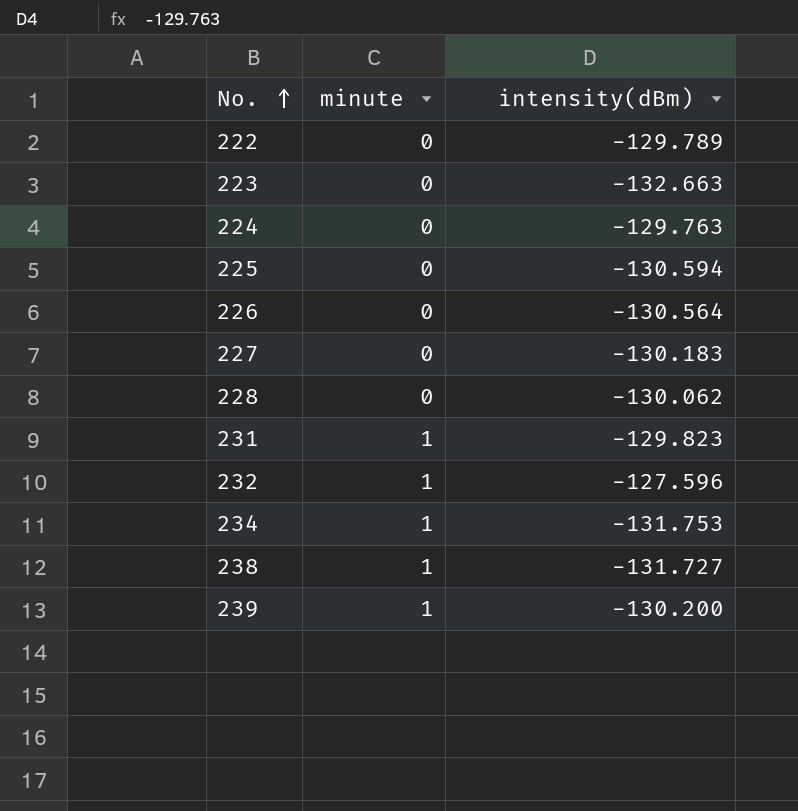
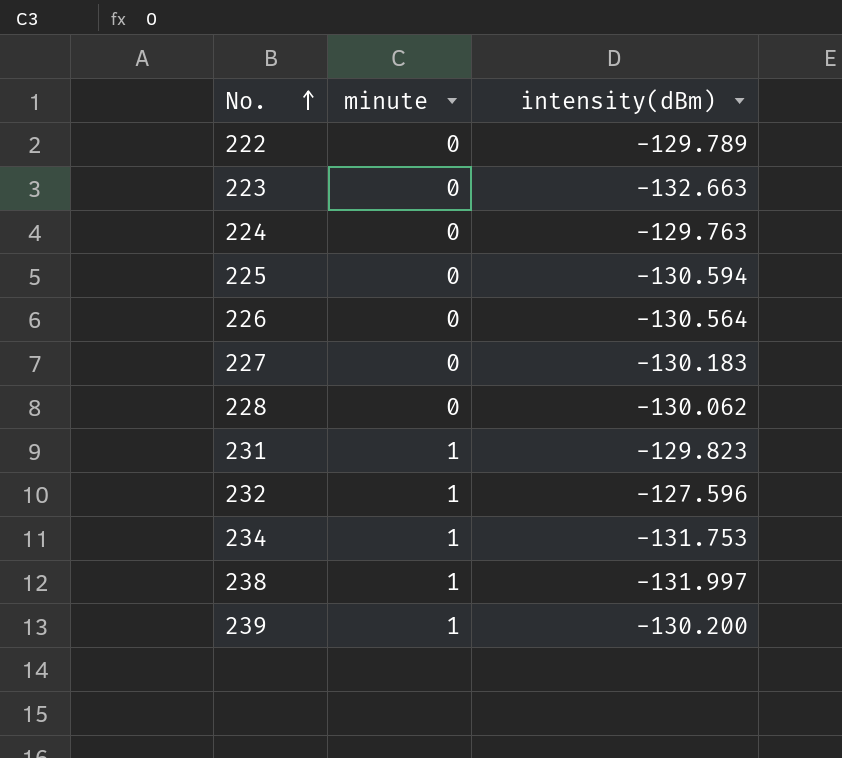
238 | intensity(dBm): -131.727 -> -131.997

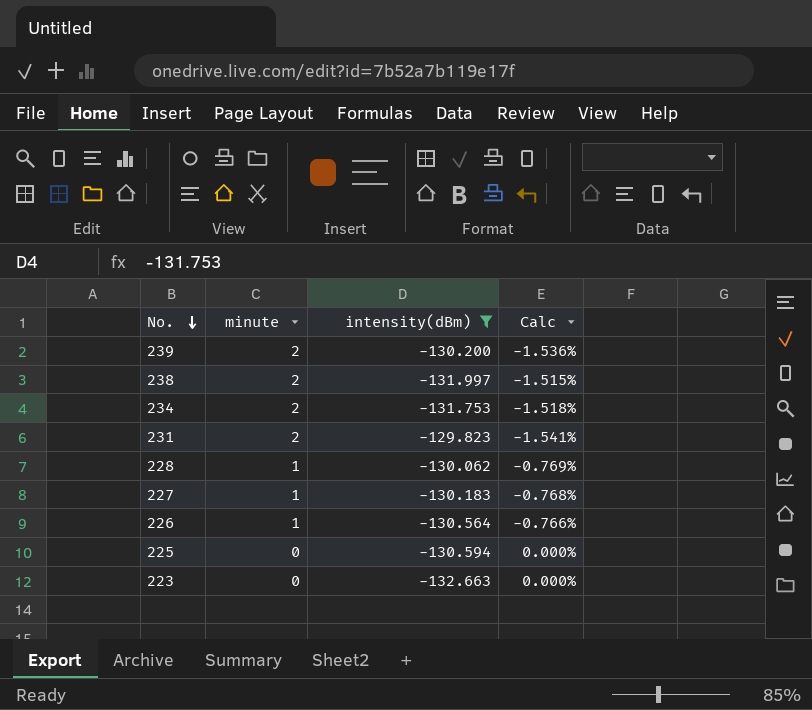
filter: none -> intensity(dBm) <= -129.823
row order: No. ascending -> No. descending
column Calc | formula: none -> [minute] / [intensity(dBm)]
239 | minute: 1 -> 2
238 | minute: 1 -> 2
234 | minute: 1 -> 2
231 | minute: 1 -> 2
228 | minute: 0 -> 1
227 | minute: 0 -> 1
226 | minute: 0 -> 1

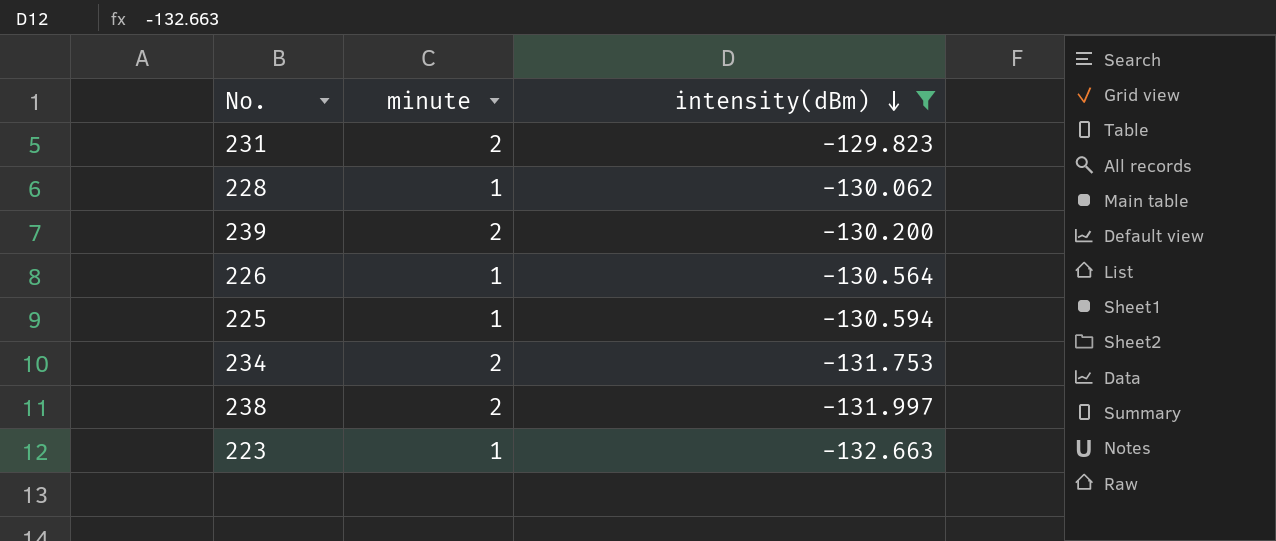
row order: No. descending -> intensity(dBm) descending
column Calc | formula: [minute] / [intensity(dBm)] -> none
row 227: 1 | -130.183 | -0.768% -> none
225 | minute: 0 -> 1
223 | minute: 0 -> 1

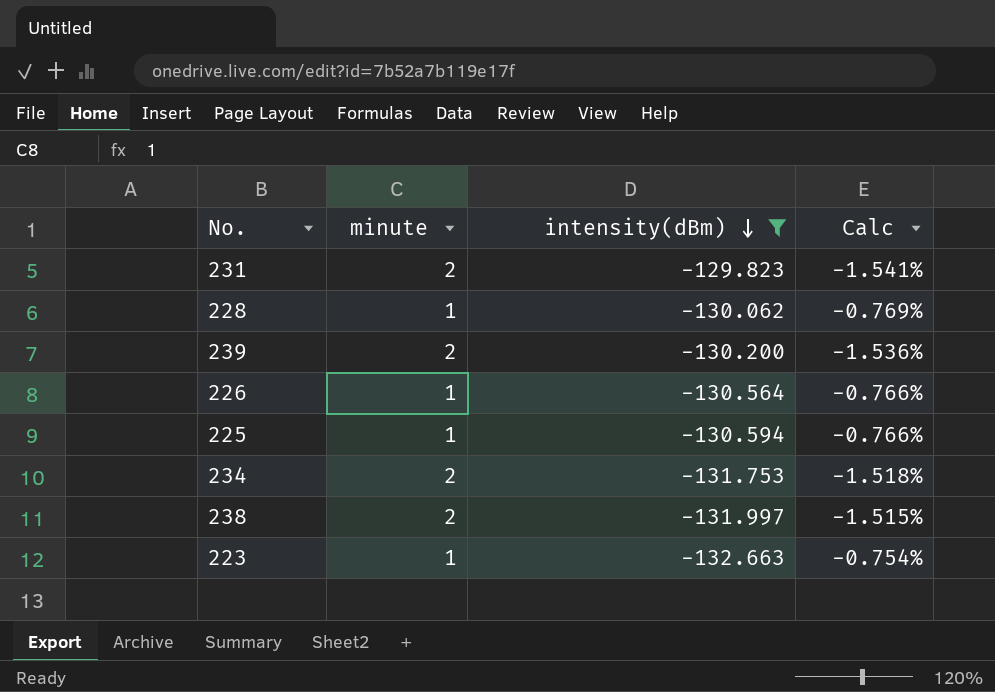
column Calc | formula: none -> [minute] / [intensity(dBm)]

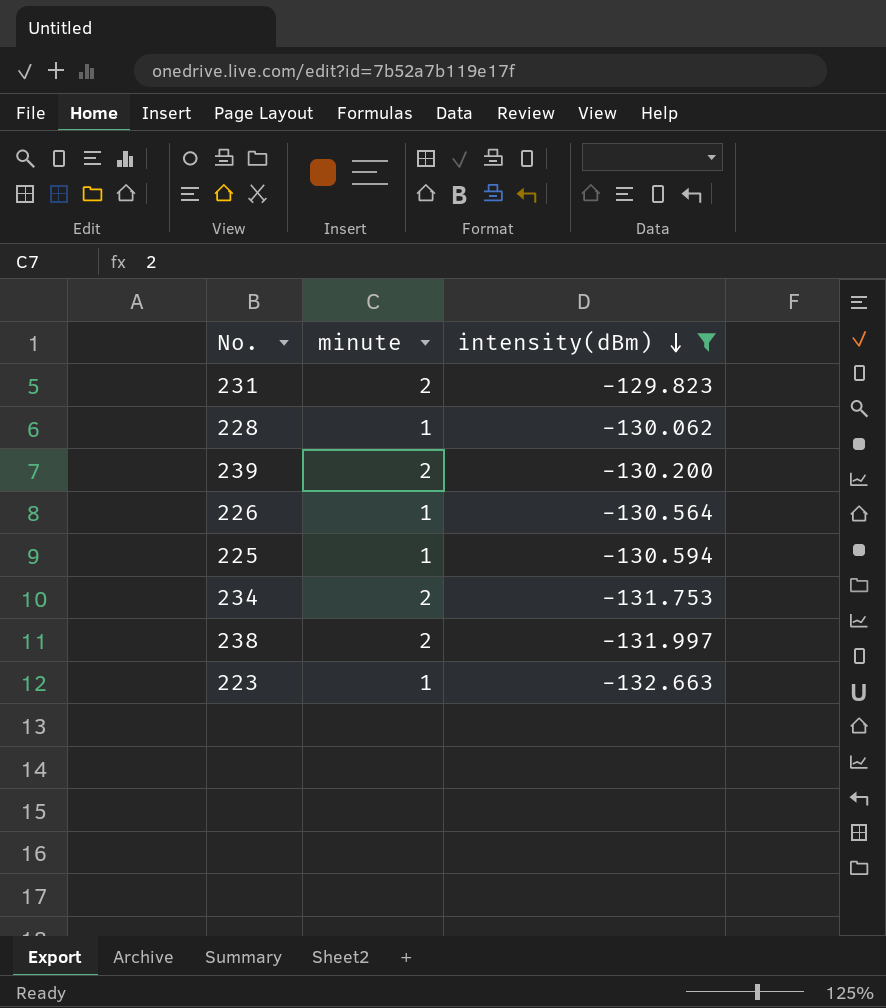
column Calc | formula: [minute] / [intensity(dBm)] -> none

